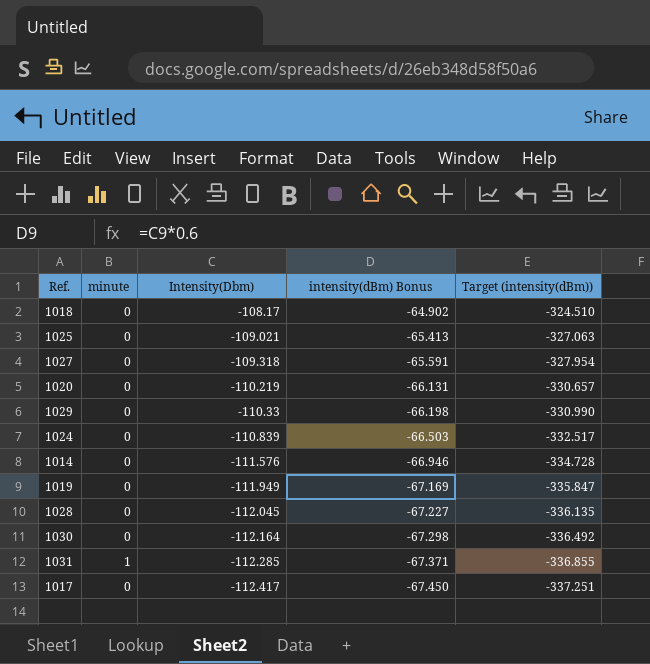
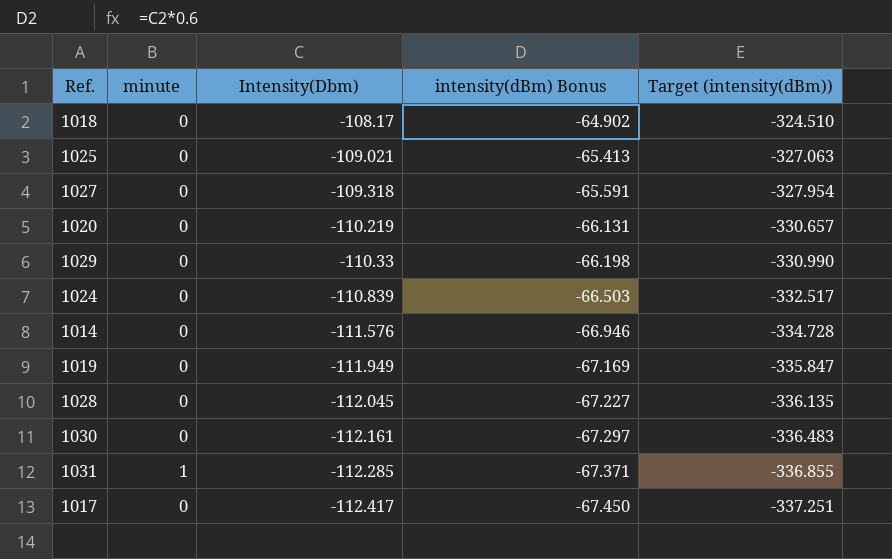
1030 | Intensity(Dbm): -112.164 -> -112.161
1030 | intensity(dBm) Bonus: -67.298 -> -67.297
1030 | Target (intensity(dBm)): -336.492 -> -336.483

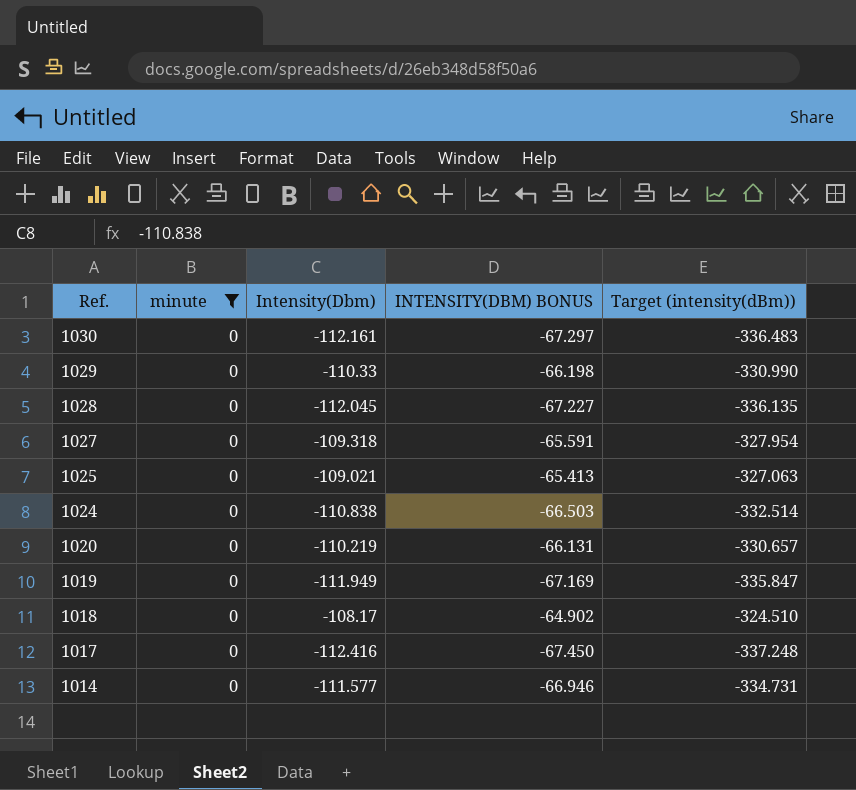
filter: none -> minute = 0
row order: Intensity(Dbm) descending -> Ref. descending
column name: intensity(dBm) Bonus -> INTENSITY(DBM) BONUS
1024 | Intensity(Dbm): -110.839 -> -110.838
1024 | Target (intensity(dBm)): -332.517 -> -332.514
1017 | Intensity(Dbm): -112.417 -> -112.416
1017 | Target (intensity(dBm)): -337.251 -> -337.248
1014 | Intensity(Dbm): -111.576 -> -111.577
1014 | Target (intensity(dBm)): -334.728 -> -334.731

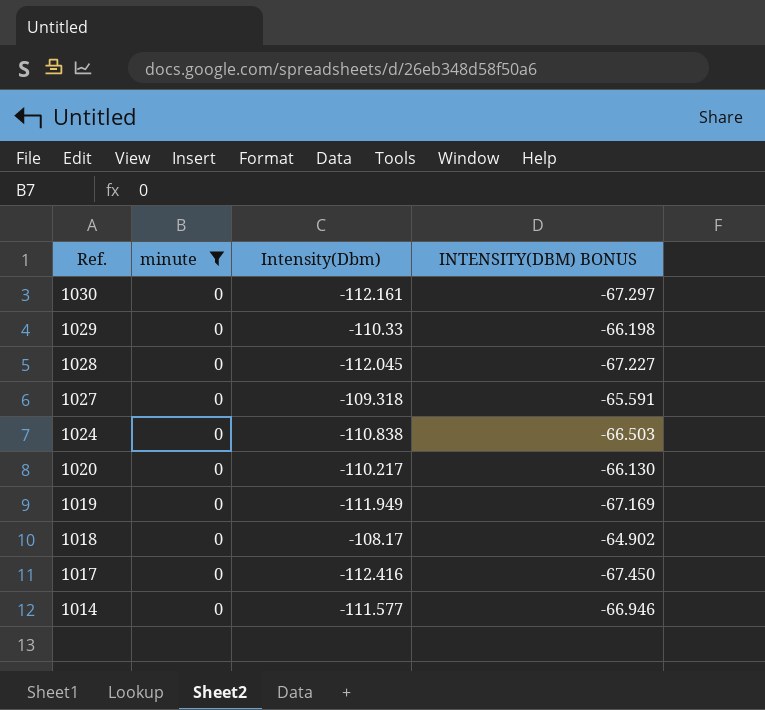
column Target (intensity(dBm)) | formula: [Intensity(Dbm)] * 3 -> none
row 1025: 0 | -109.021 | -65.413 | -327.063 -> none
1020 | Intensity(Dbm): -110.219 -> -110.217
1020 | INTENSITY(DBM) BONUS: -66.131 -> -66.130

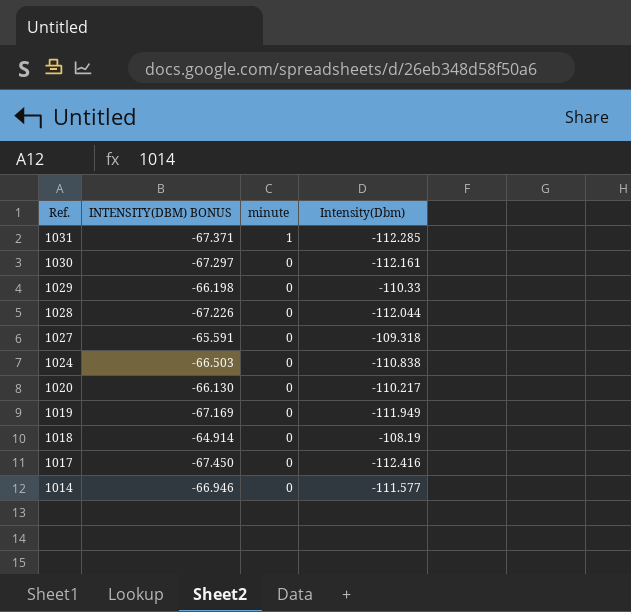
filter: minute = 0 -> none
column INTENSITY(DBM) BONUS | position: 4 -> 2
1028 | INTENSITY(DBM) BONUS: -67.227 -> -67.226
1028 | Intensity(Dbm): -112.045 -> -112.044
1018 | INTENSITY(DBM) BONUS: -64.902 -> -64.914
1018 | Intensity(Dbm): -108.17 -> -108.19

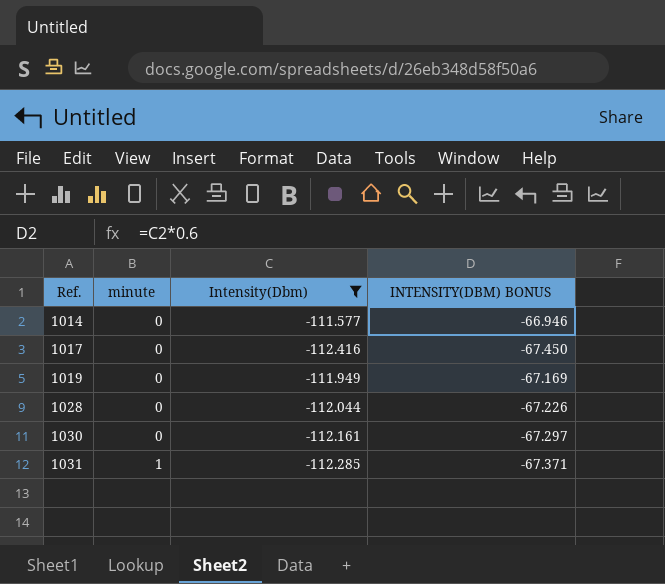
filter: none -> Intensity(Dbm) <= -111.577
row order: Ref. descending -> Ref. ascending
column INTENSITY(DBM) BONUS | position: 2 -> 4

